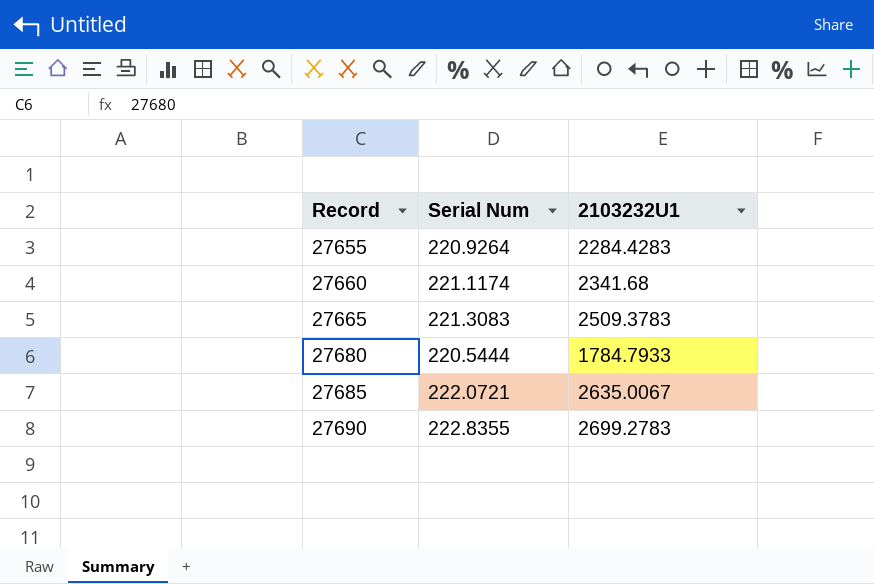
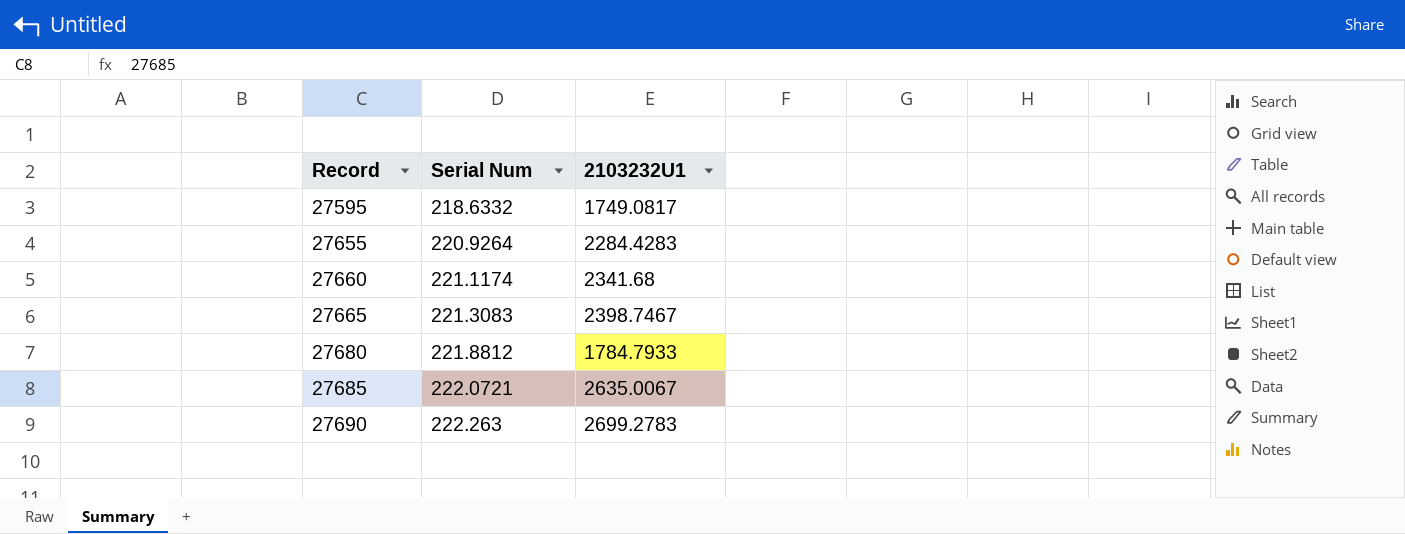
row 27595: none -> 218.6332 | 1749.0817
27665 | 2103232U1: 2509.3783 -> 2398.7467
27680 | Serial Num: 220.5444 -> 221.8812
27690 | Serial Num: 222.8355 -> 222.263

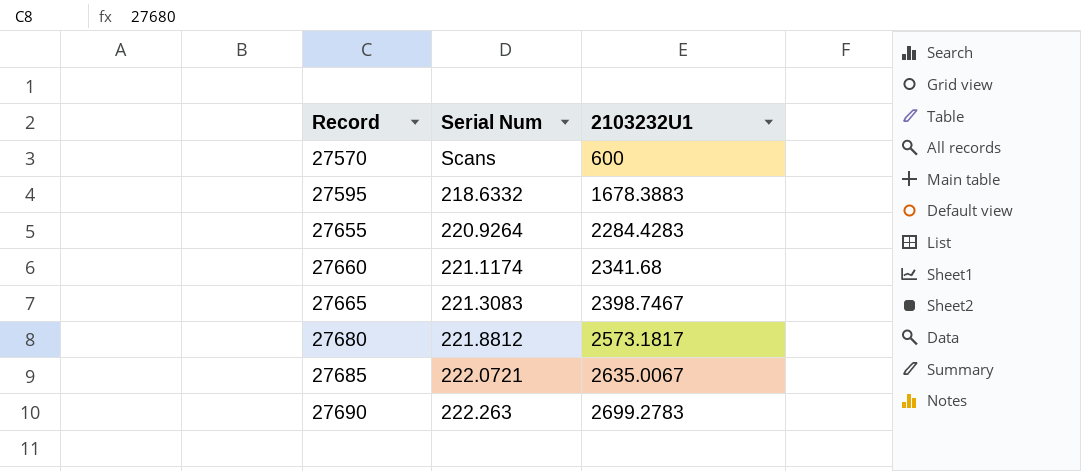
row 27570: none -> Scans | 600
27595 | 2103232U1: 1749.0817 -> 1678.3883
27680 | 2103232U1: 1784.7933 -> 2573.1817

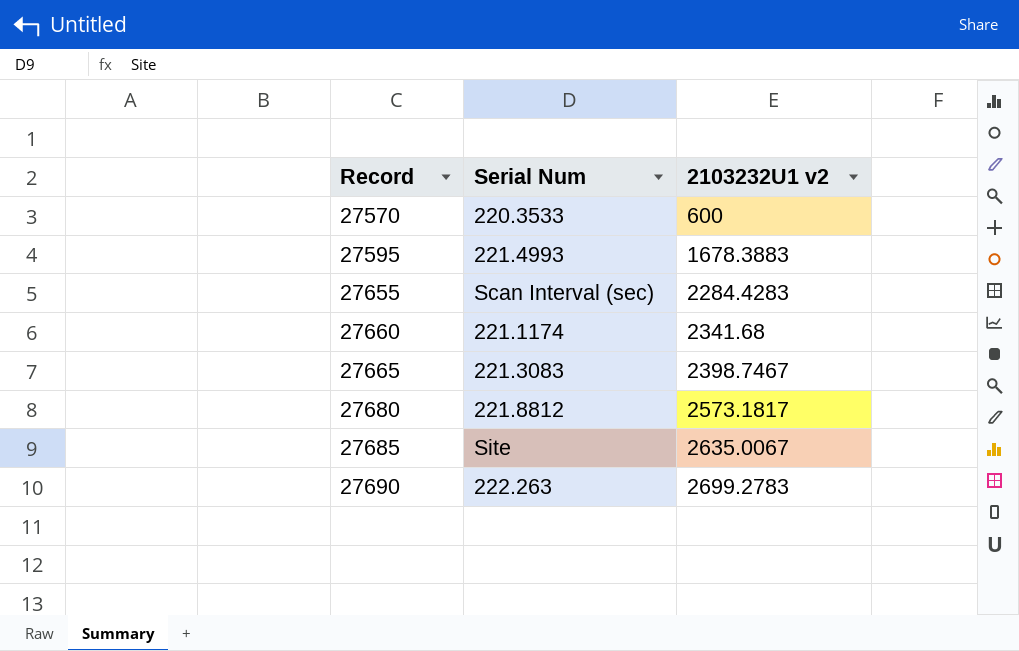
column name: 2103232U1 -> 2103232U1 v2
27570 | Serial Num: Scans -> 220.3533
27595 | Serial Num: 218.6332 -> 221.4993
27655 | Serial Num: 220.9264 -> Scan Interval (sec)
27685 | Serial Num: 222.0721 -> Site

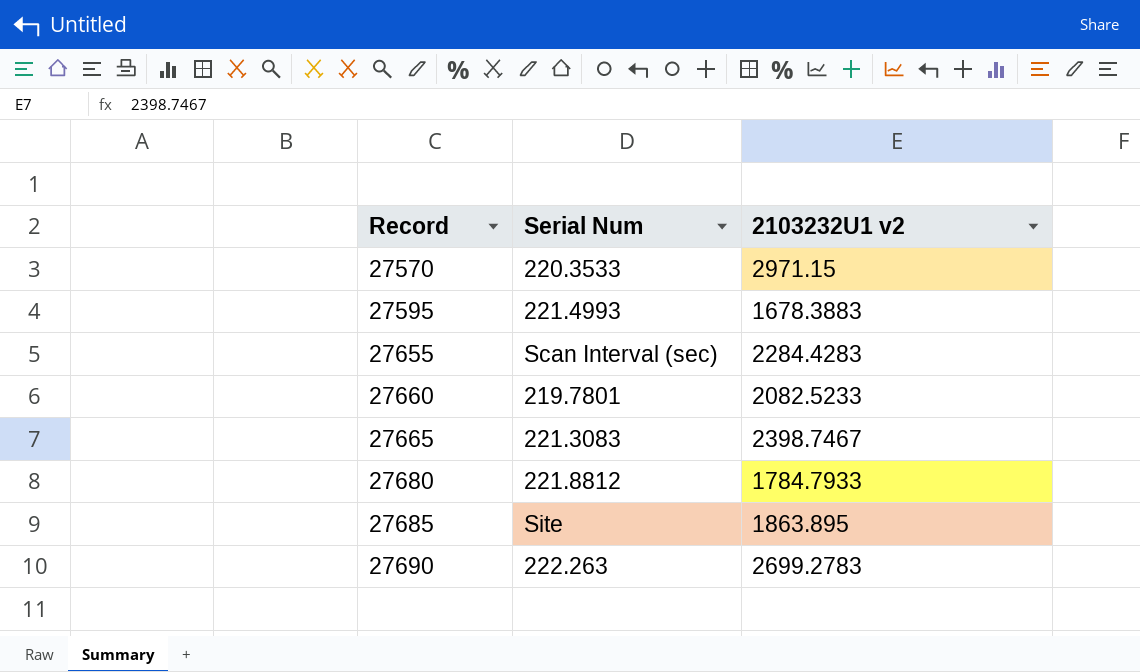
27570 | 2103232U1 v2: 600 -> 2971.15
27660 | Serial Num: 221.1174 -> 219.7801
27660 | 2103232U1 v2: 2341.68 -> 2082.5233
27680 | 2103232U1 v2: 2573.1817 -> 1784.7933
27685 | 2103232U1 v2: 2635.0067 -> 1863.895

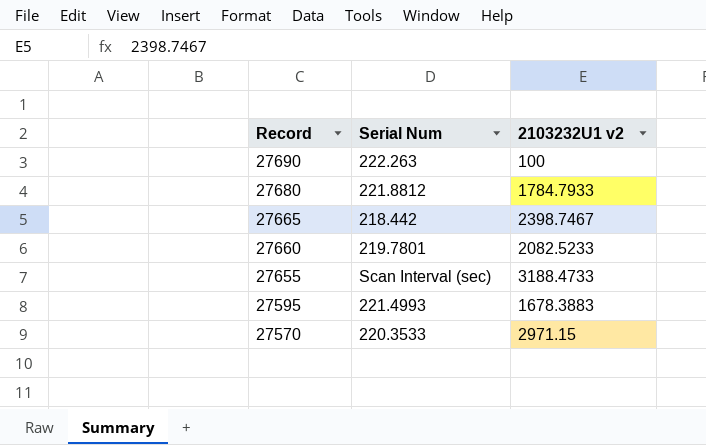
row order: Record ascending -> Record descending
row 27685: Site | 1863.895 -> none
27690 | 2103232U1 v2: 2699.2783 -> 100
27665 | Serial Num: 221.3083 -> 218.442
27655 | 2103232U1 v2: 2284.4283 -> 3188.4733

